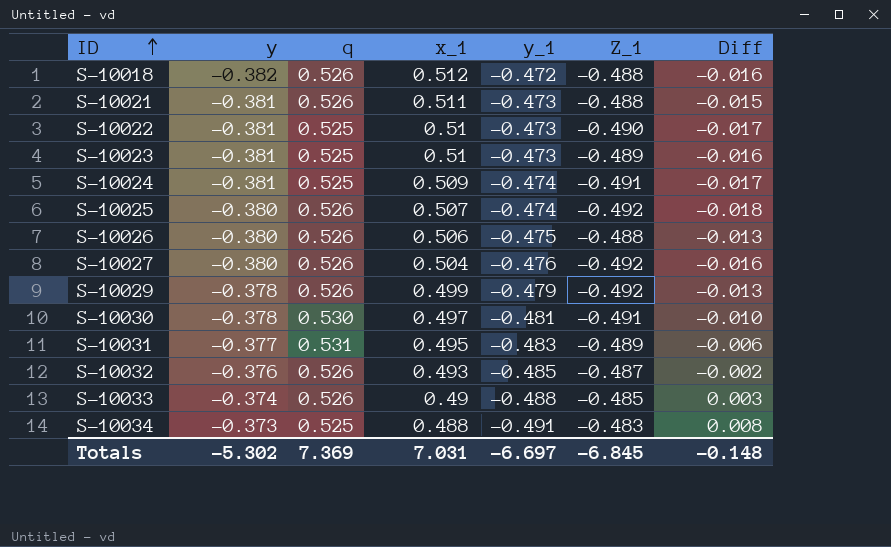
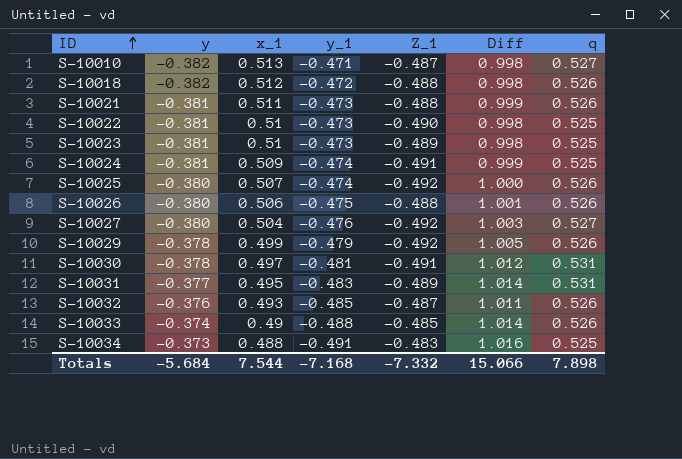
column Diff | formula: [Z_1] - [y_1] -> [q] - [y_1]
column q | position: 3 -> 7
row S-10010: none -> -0.382 | 0.513 | -0.471 | -0.487 | 0.998 | 0.527
S-10027 | q: 0.526 -> 0.527
S-10030 | q: 0.530 -> 0.531
Totals | y: -5.302 -> -5.684
Totals | x_1: 7.031 -> 7.544
Totals | y_1: -6.697 -> -7.168
Totals | Z_1: -6.845 -> -7.332
Totals | Diff: -0.148 -> 15.066
Totals | q: 7.369 -> 7.898

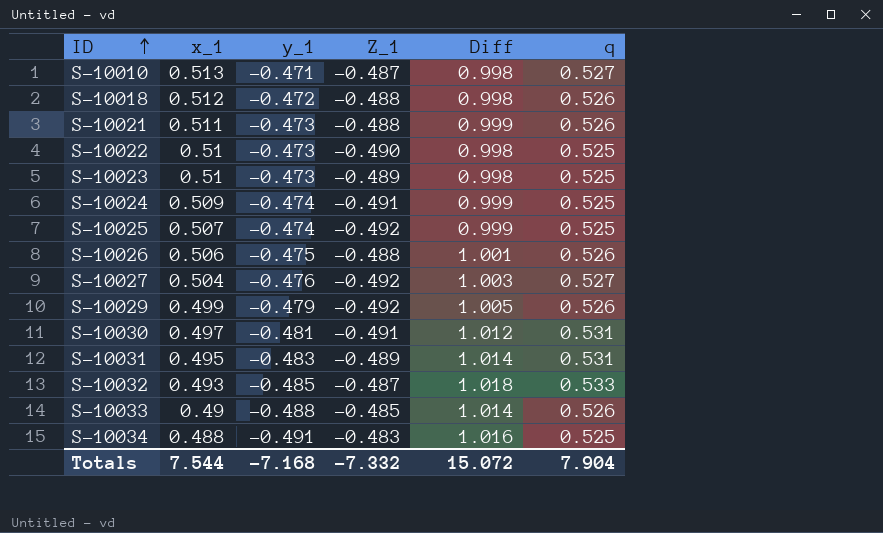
column y | position: 2 -> none
S-10025 | Diff: 1.000 -> 0.999
S-10025 | q: 0.526 -> 0.525
S-10032 | Diff: 1.011 -> 1.018
S-10032 | q: 0.526 -> 0.533
Totals | Diff: 15.066 -> 15.072
Totals | q: 7.898 -> 7.904

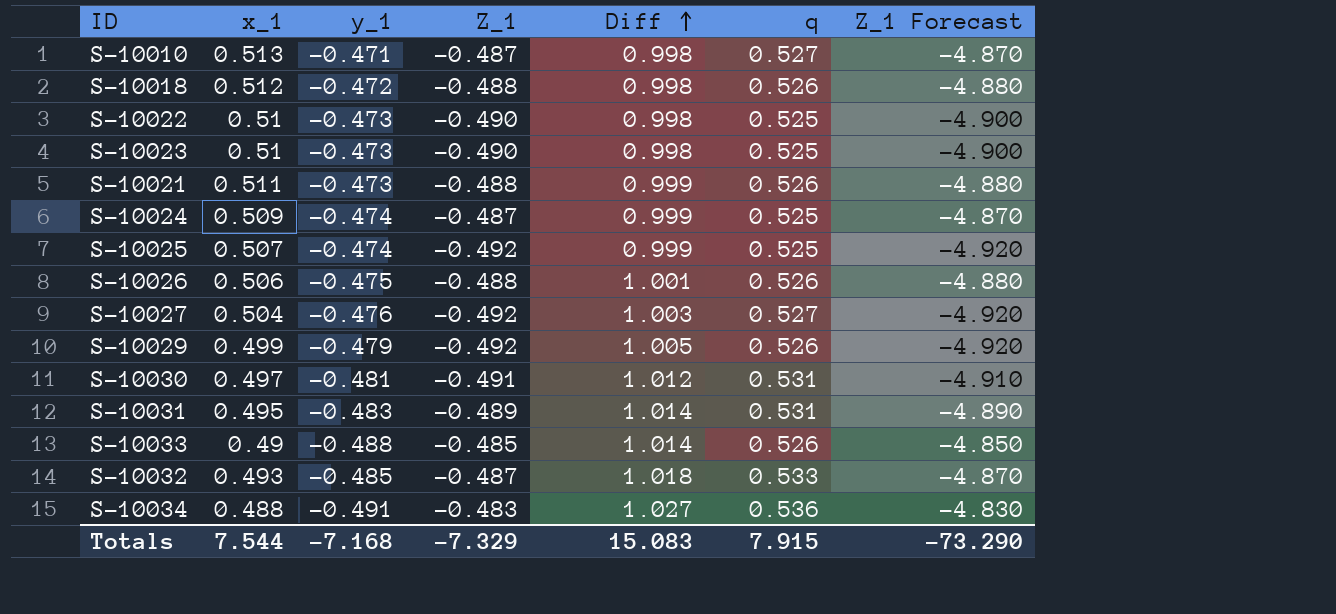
row order: ID ascending -> Diff ascending
column Z_1 Forecast | formula: none -> [Z_1] * 10
S-10023 | Z_1: -0.489 -> -0.490
S-10024 | Z_1: -0.491 -> -0.487
S-10034 | Diff: 1.016 -> 1.027
S-10034 | q: 0.525 -> 0.536
Totals | Z_1: -7.332 -> -7.329
Totals | Diff: 15.072 -> 15.083
Totals | q: 7.904 -> 7.915

